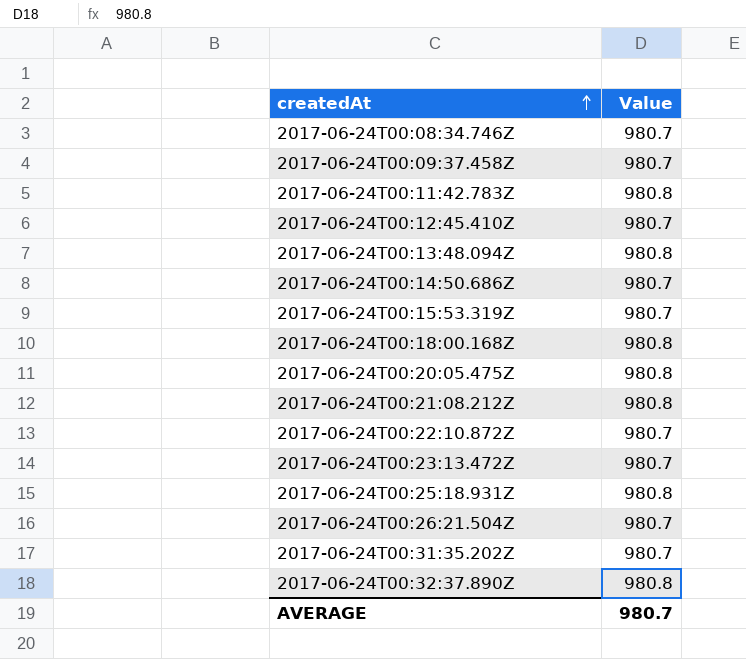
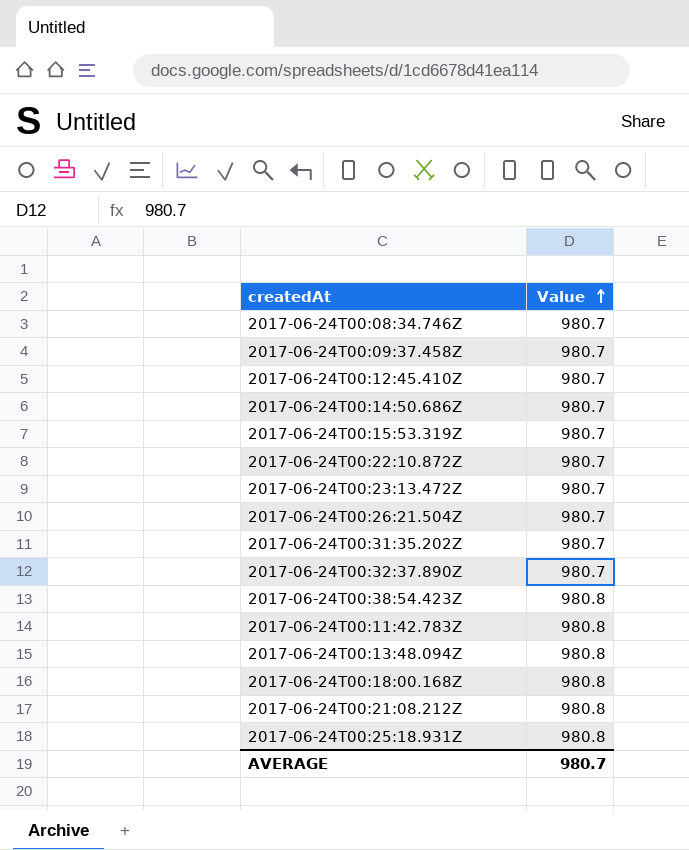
row order: createdAt ascending -> Value ascending
row 2017-06-24T00:20:05.475Z: 980.8 -> none
2017-06-24T00:32:37.890Z | Value: 980.8 -> 980.7
row 2017-06-24T00:38:54.423Z: none -> 980.8

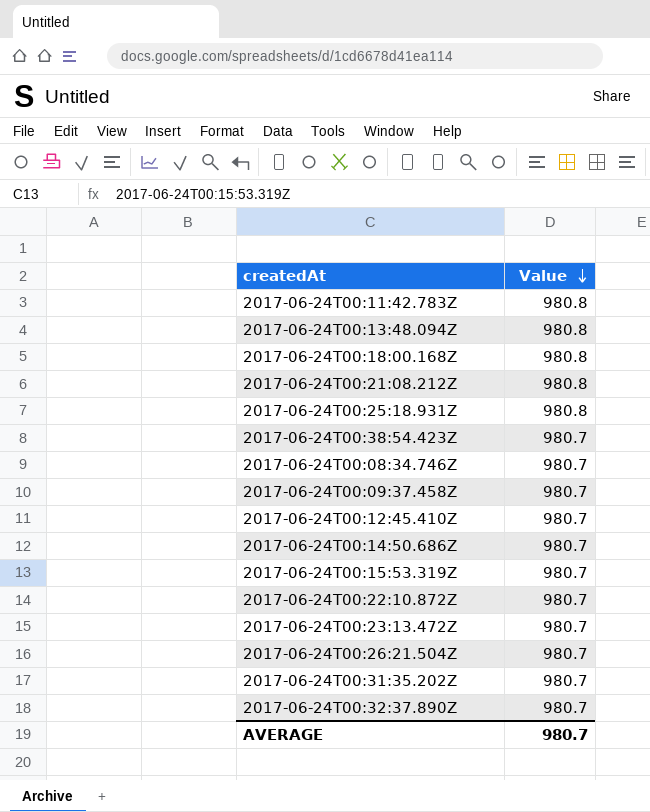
row order: Value ascending -> Value descending
2017-06-24T00:38:54.423Z | Value: 980.8 -> 980.7

